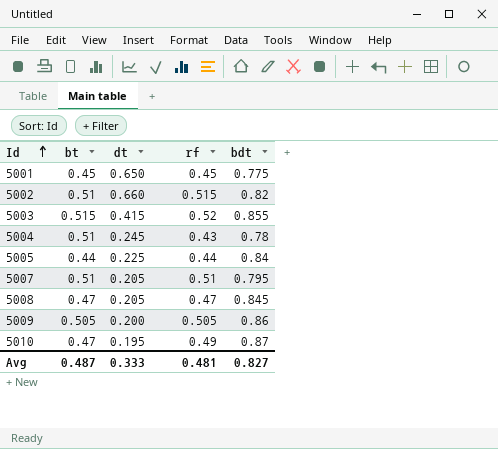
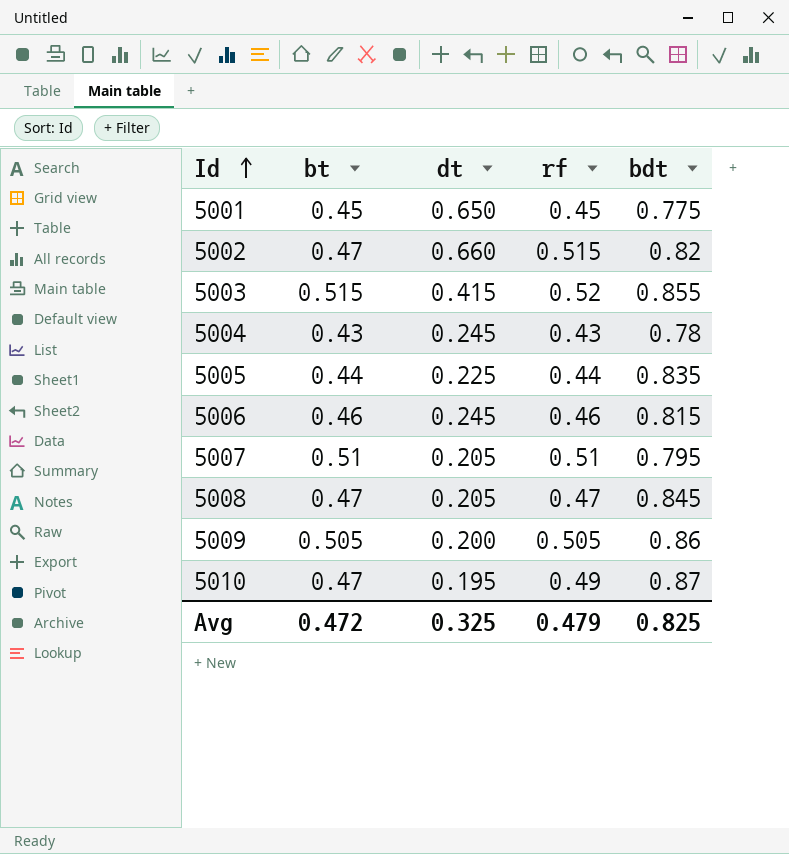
5002 | bt: 0.51 -> 0.47
5004 | bt: 0.51 -> 0.43
5005 | bdt: 0.84 -> 0.835
row 5006: none -> 0.46 | 0.245 | 0.46 | 0.815
Avg | bt: 0.487 -> 0.472
Avg | dt: 0.333 -> 0.325
Avg | rf: 0.481 -> 0.479
Avg | bdt: 0.827 -> 0.825

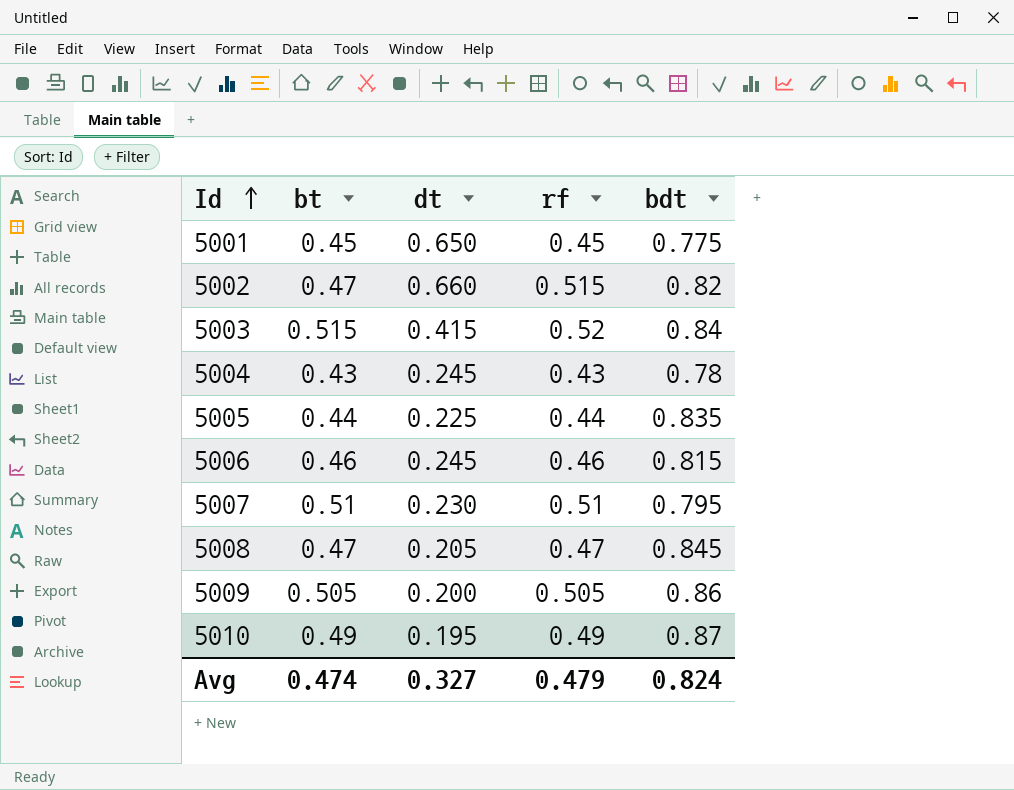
5003 | bdt: 0.855 -> 0.84
5007 | dt: 0.205 -> 0.230
5010 | bt: 0.47 -> 0.49
Avg | bt: 0.472 -> 0.474
Avg | dt: 0.325 -> 0.327
Avg | bdt: 0.825 -> 0.824

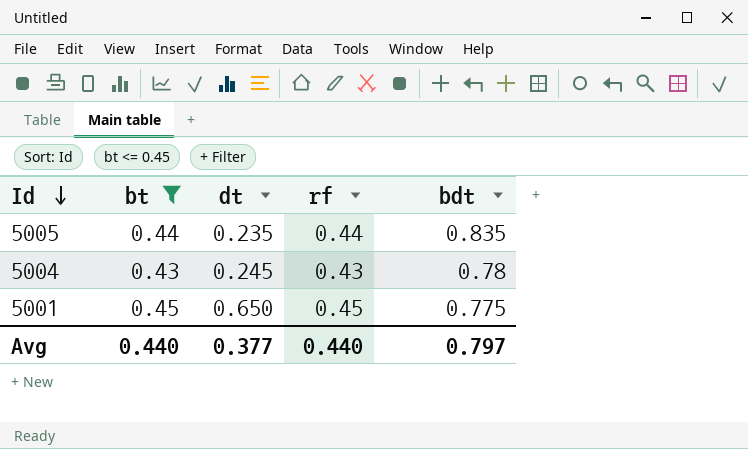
filter: none -> bt <= 0.45
row order: Id ascending -> Id descending
5005 | dt: 0.225 -> 0.235
Avg | bt: 0.474 -> 0.440
Avg | dt: 0.327 -> 0.377
Avg | rf: 0.479 -> 0.440
Avg | bdt: 0.824 -> 0.797

